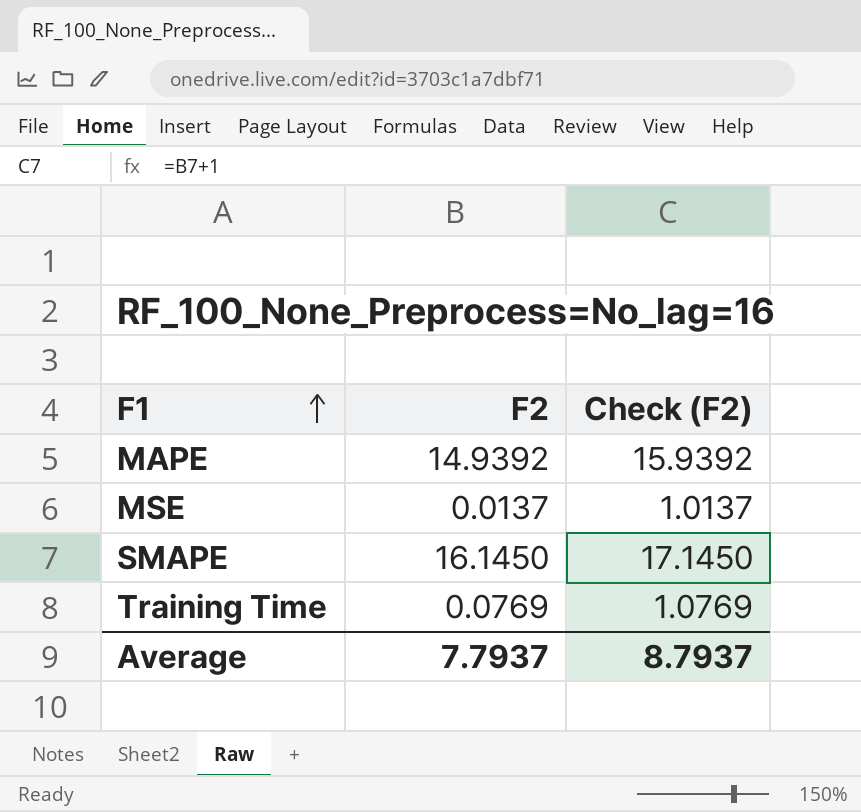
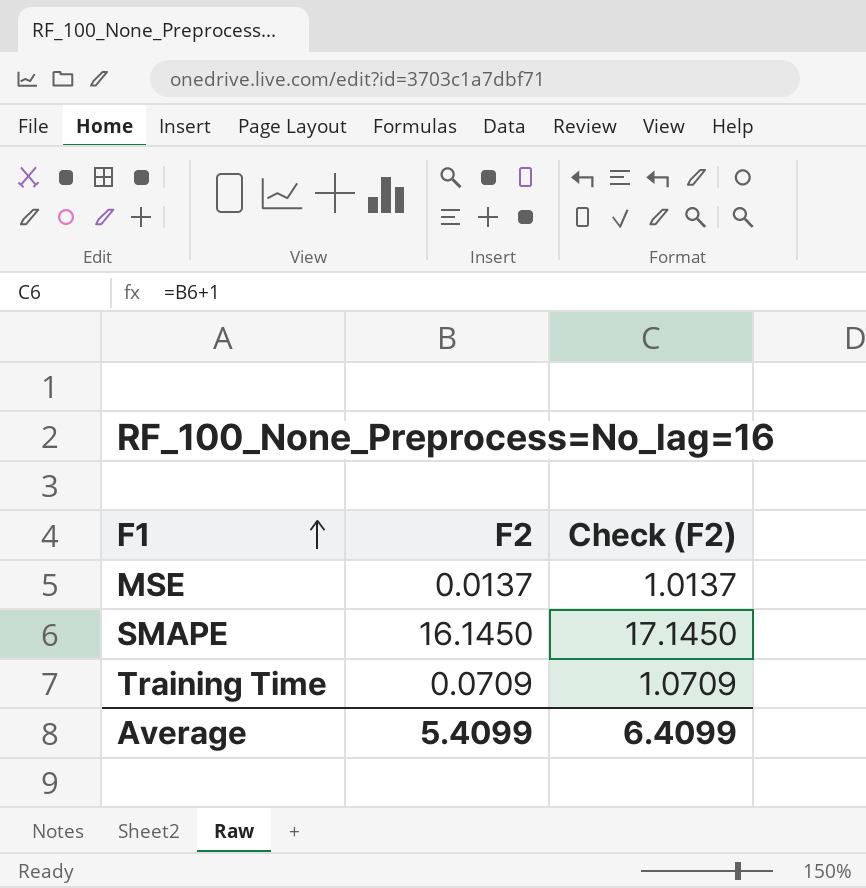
row MAPE: 14.9392 | 15.9392 -> none
Training Time | F2: 0.0769 -> 0.0709
Training Time | Check (F2): 1.0769 -> 1.0709
Average | F2: 7.7937 -> 5.4099
Average | Check (F2): 8.7937 -> 6.4099

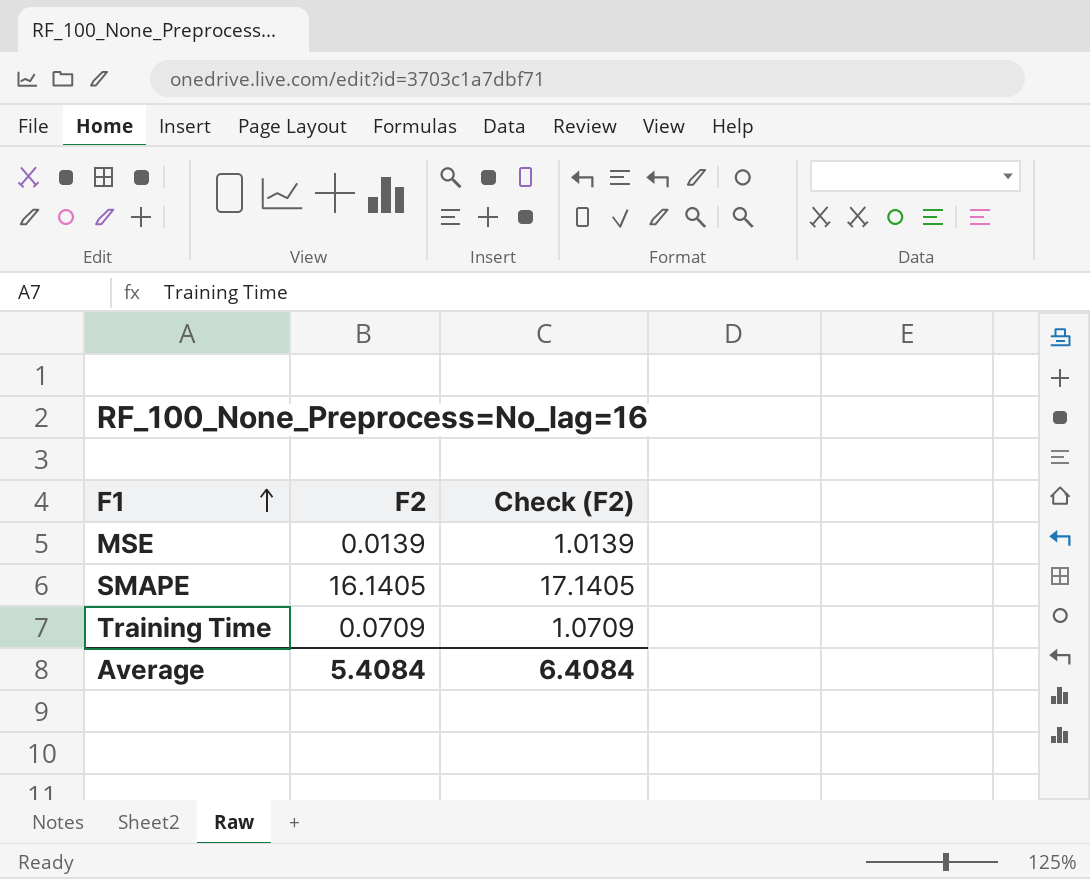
MSE | F2: 0.0137 -> 0.0139
MSE | Check (F2): 1.0137 -> 1.0139
SMAPE | F2: 16.1450 -> 16.1405
SMAPE | Check (F2): 17.1450 -> 17.1405
Average | F2: 5.4099 -> 5.4084
Average | Check (F2): 6.4099 -> 6.4084

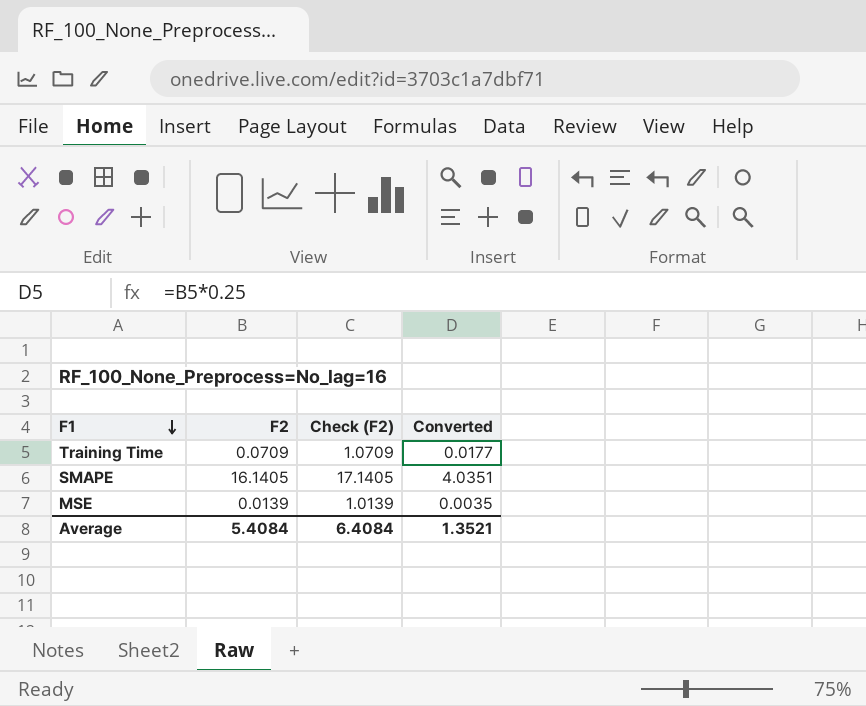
row order: F1 ascending -> F1 descending
column Converted | formula: none -> [F2] * 0.25

